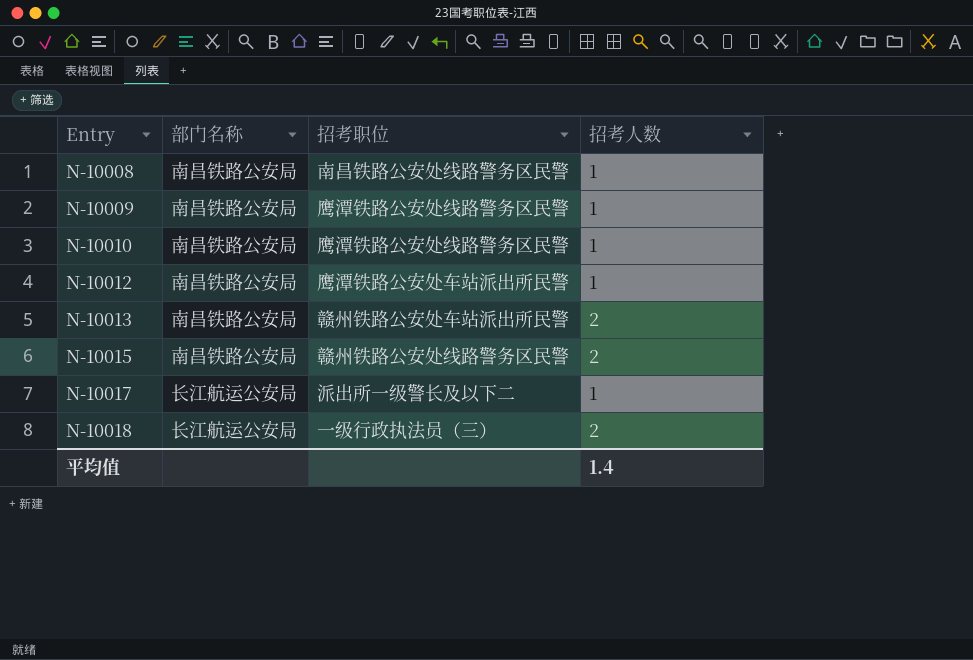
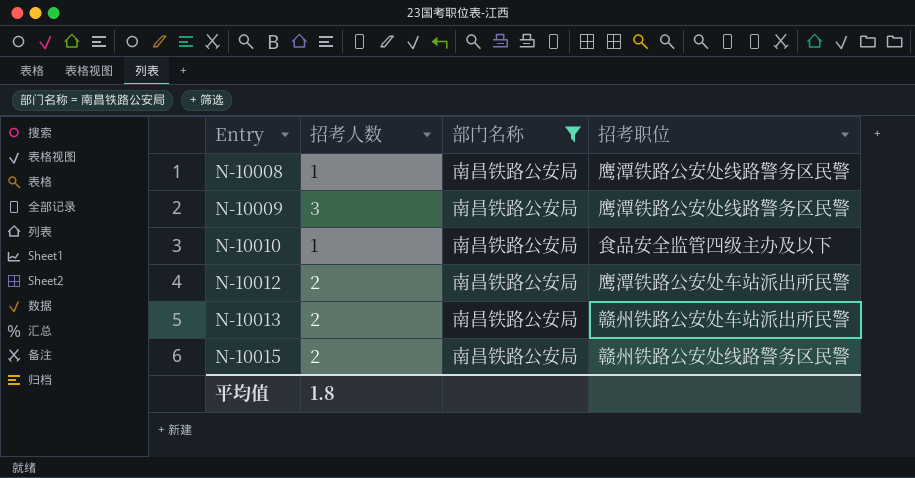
filter: none -> 部门名称 = 南昌铁路公安局
column 招考人数 | position: 4 -> 2
N-10008 | 招考职位: 南昌铁路公安处线路警务区民警 -> 鹰潭铁路公安处线路警务区民警
N-10009 | 招考人数: 1 -> 3
N-10010 | 招考职位: 鹰潭铁路公安处线路警务区民警 -> 食品安全监管四级主办及以下
N-10012 | 招考人数: 1 -> 2
平均值 | 招考人数: 1.4 -> 1.8

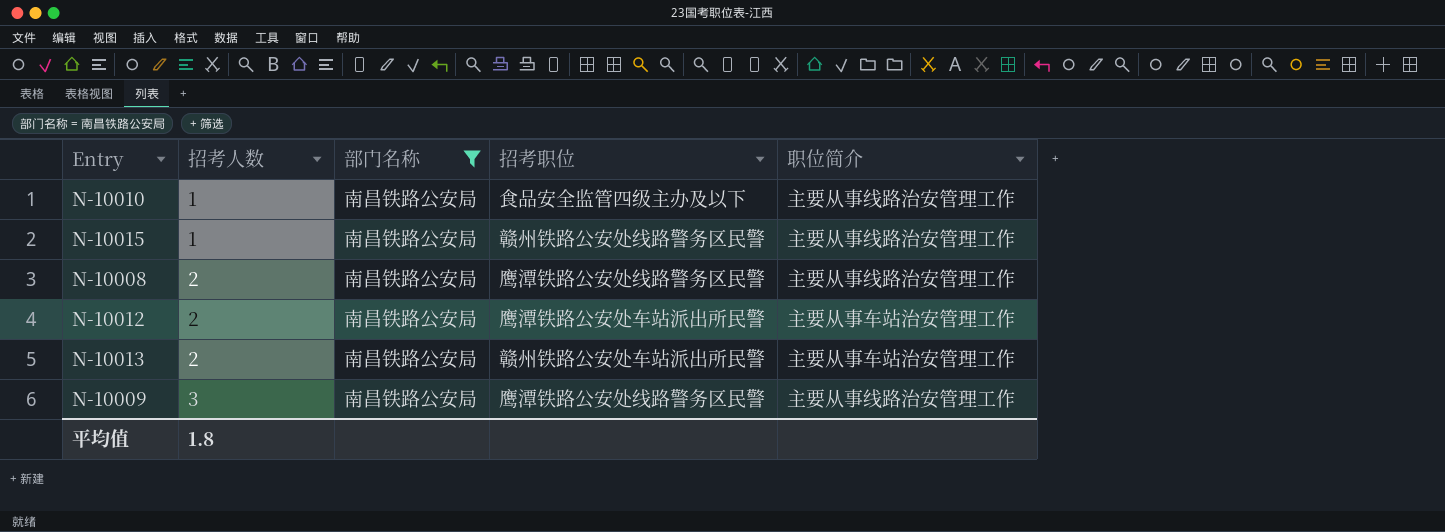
row order: Entry ascending -> 招考人数 ascending
column 职位简介 | position: none -> 5
N-10015 | 招考人数: 2 -> 1
N-10008 | 招考人数: 1 -> 2

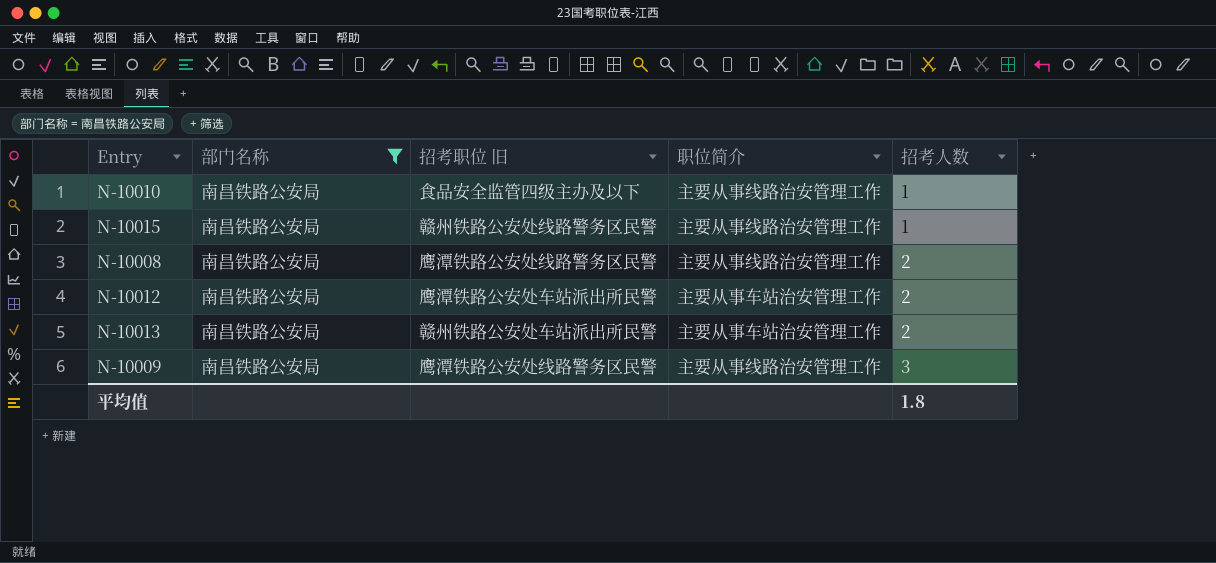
column name: 招考职位 -> 招考职位 旧
column 招考人数 | position: 2 -> 5

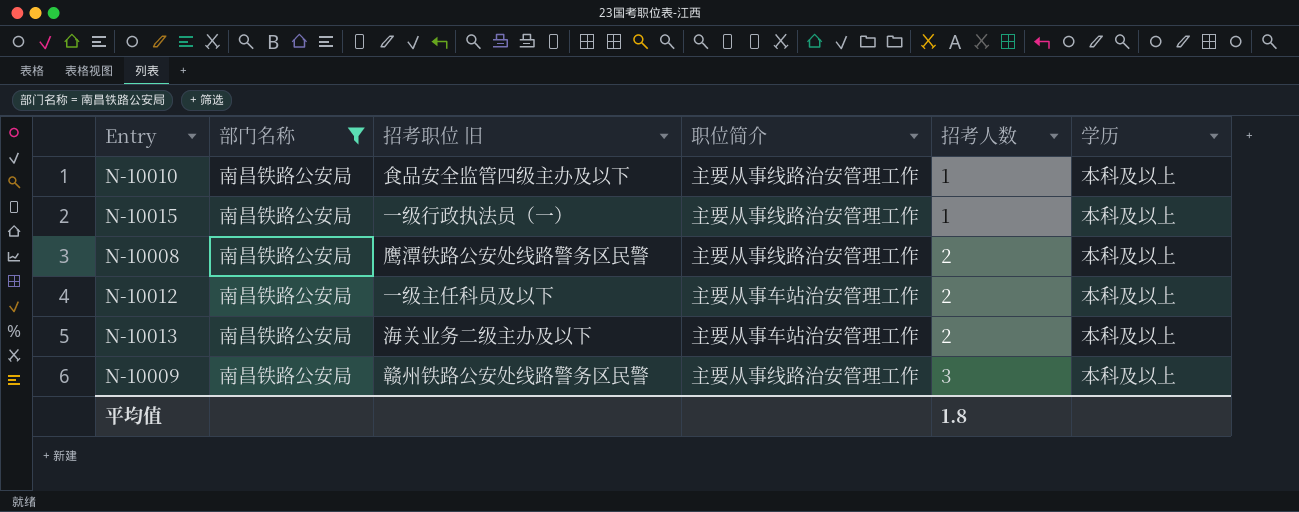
column 学历 | position: none -> 6
N-10015 | 招考职位 旧: 赣州铁路公安处线路警务区民警 -> 一级行政执法员（一）
N-10012 | 招考职位 旧: 鹰潭铁路公安处车站派出所民警 -> 一级主任科员及以下
N-10013 | 招考职位 旧: 赣州铁路公安处车站派出所民警 -> 海关业务二级主办及以下
N-10009 | 招考职位 旧: 鹰潭铁路公安处线路警务区民警 -> 赣州铁路公安处线路警务区民警

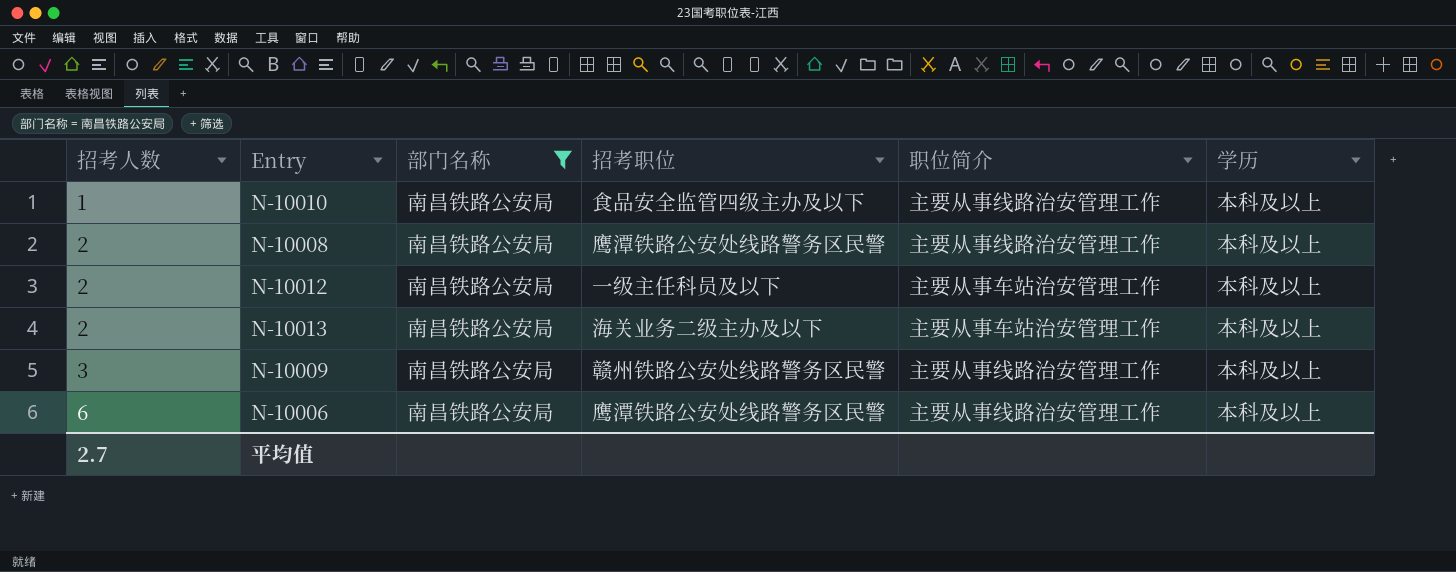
column 招考人数 | position: 5 -> 1
column name: 招考职位 旧 -> 招考职位
row N-10015: 南昌铁路公安局 | 一级行政执法员（一） | 主要从事线路治安管理工作 | 1 | 本科及以上 -> none
row N-10006: none -> 6 | 南昌铁路公安局 | 鹰潭铁路公安处线路警务区民警 | 主要从事线路治安管理工作 | 本科及以上
平均值 | 招考人数: 1.8 -> 2.7

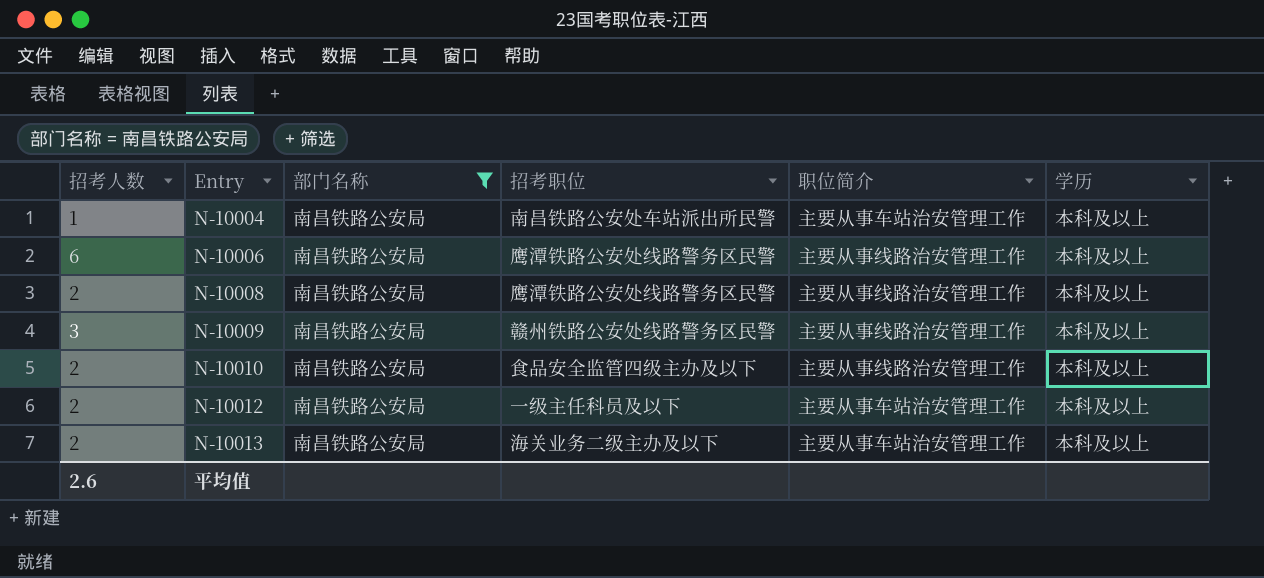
row order: 招考人数 ascending -> Entry ascending
row N-10004: none -> 1 | 南昌铁路公安局 | 南昌铁路公安处车站派出所民警 | 主要从事车站治安管理工作 | 本科及以上
N-10010 | 招考人数: 1 -> 2
平均值 | 招考人数: 2.7 -> 2.6

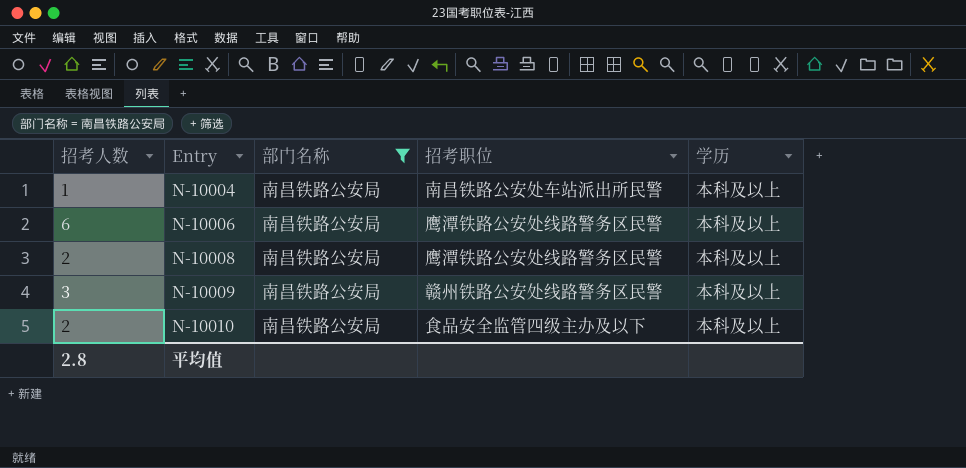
column 职位简介 | position: 5 -> none
row N-10012: 2 | 南昌铁路公安局 | 一级主任科员及以下 | 主要从事车站治安管理工作 | 本科及以上 -> none
row N-10013: 2 | 南昌铁路公安局 | 海关业务二级主办及以下 | 主要从事车站治安管理工作 | 本科及以上 -> none
平均值 | 招考人数: 2.6 -> 2.8

